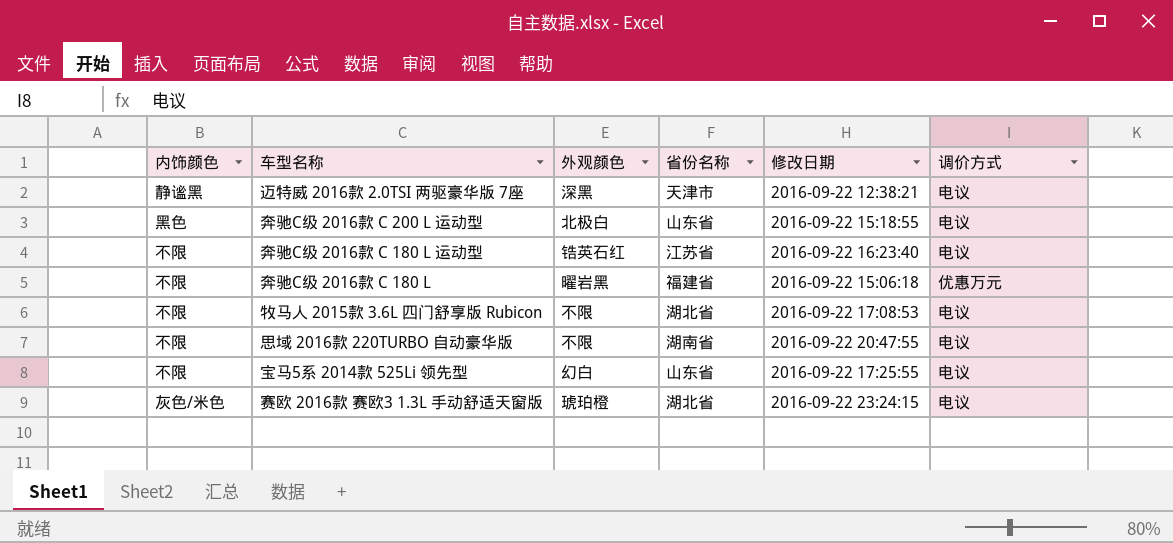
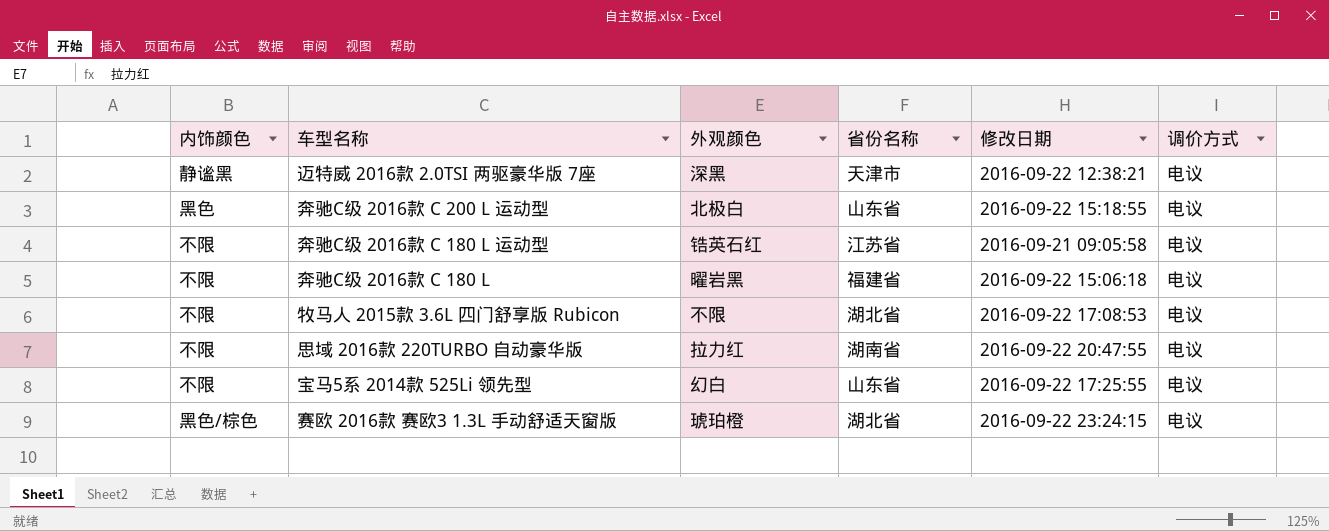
奔驰C级 2016款 C 180 L 运动型 | 修改日期: 2016-09-22 16:23:40 -> 2016-09-21 09:05:58
奔驰C级 2016款 C 180 L | 调价方式: 优惠万元 -> 电议
思域 2016款 220TURBO 自动豪华版 | 外观颜色: 不限 -> 拉力红
赛欧 2016款 赛欧3 1.3L 手动舒适天窗版 | 内饰颜色: 灰色/米色 -> 黑色/棕色

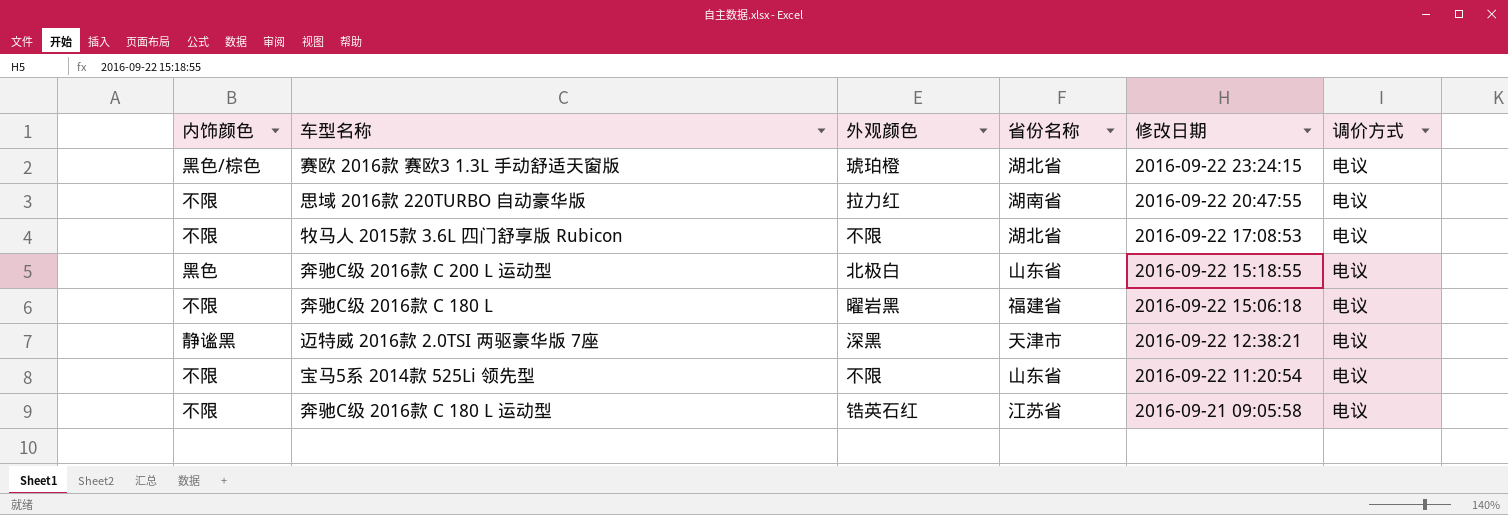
row order: none -> 修改日期 descending
宝马5系 2014款 525Li 领先型 | 外观颜色: 幻白 -> 不限
宝马5系 2014款 525Li 领先型 | 修改日期: 2016-09-22 17:25:55 -> 2016-09-22 11:20:54

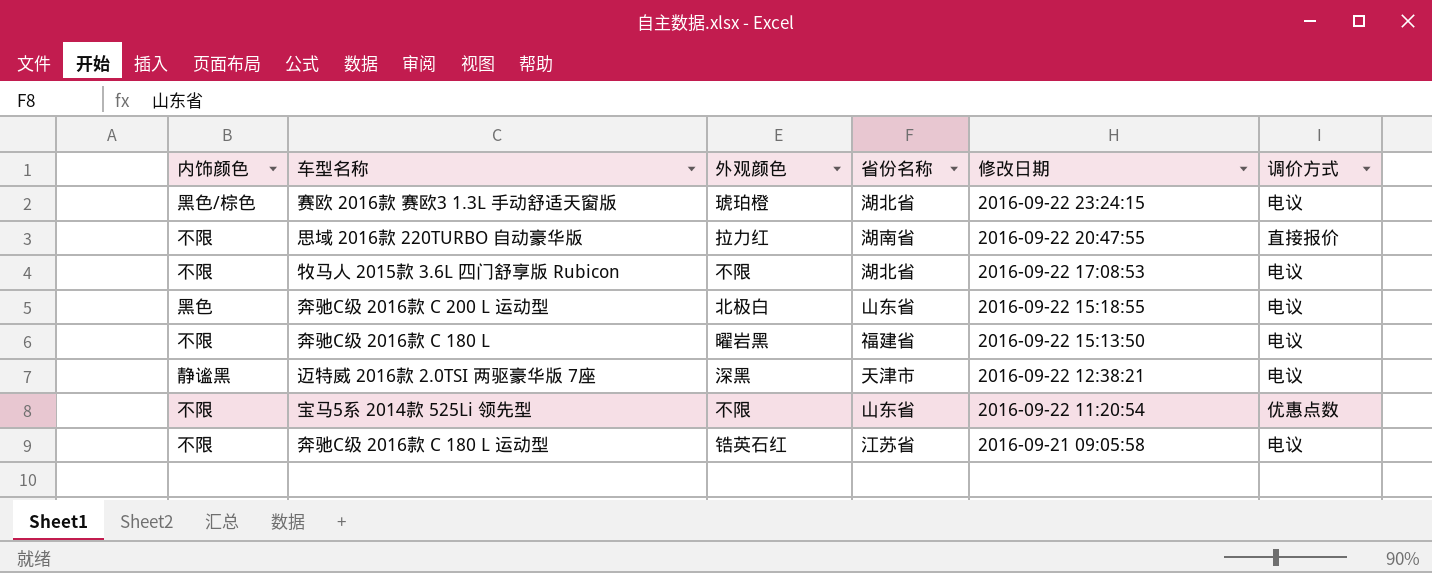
思域 2016款 220TURBO 自动豪华版 | 调价方式: 电议 -> 直接报价
奔驰C级 2016款 C 180 L | 修改日期: 2016-09-22 15:06:18 -> 2016-09-22 15:13:50
宝马5系 2014款 525Li 领先型 | 调价方式: 电议 -> 优惠点数

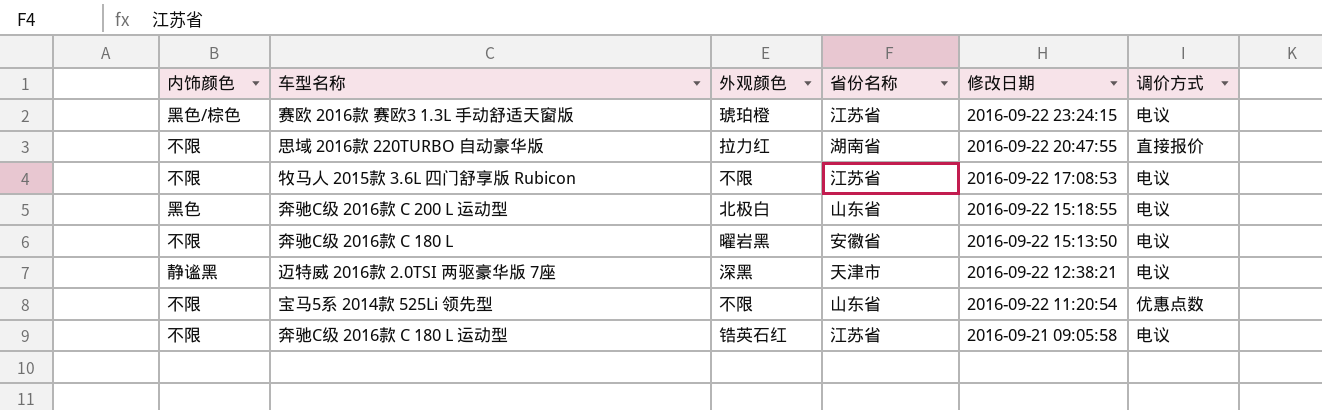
赛欧 2016款 赛欧3 1.3L 手动舒适天窗版 | 省份名称: 湖北省 -> 江苏省
牧马人 2015款 3.6L 四门舒享版 Rubicon | 省份名称: 湖北省 -> 江苏省
奔驰C级 2016款 C 180 L | 省份名称: 福建省 -> 安徽省

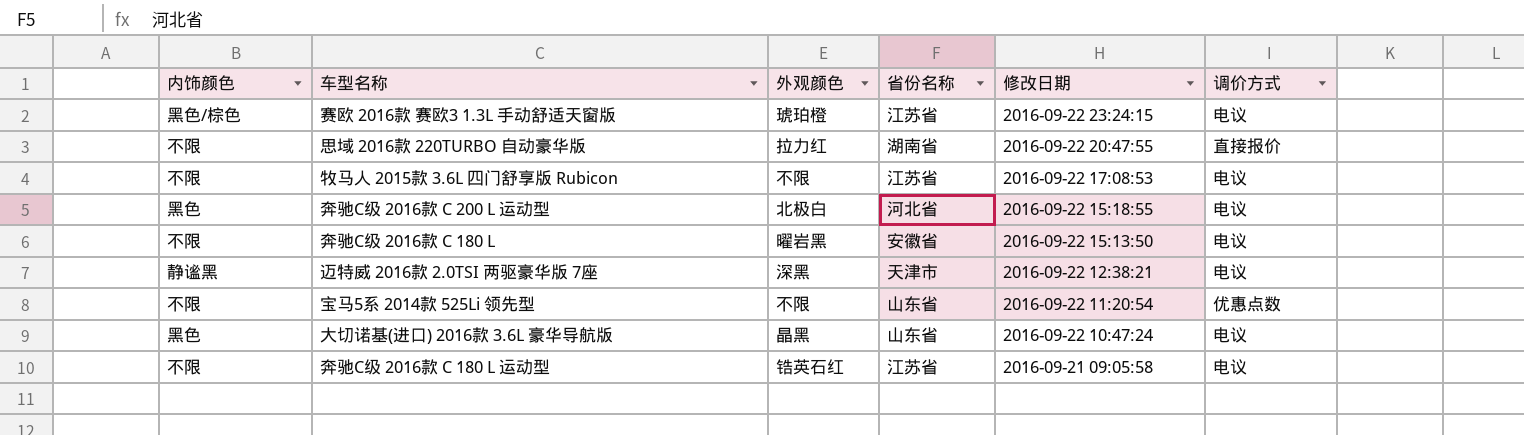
奔驰C级 2016款 C 200 L 运动型 | 省份名称: 山东省 -> 河北省
row 大切诺基(进口) 2016款 3.6L 豪华导航版: none -> 黑色 | 晶黑 | 山东省 | 2016-09-22 10:47:24 | 电议

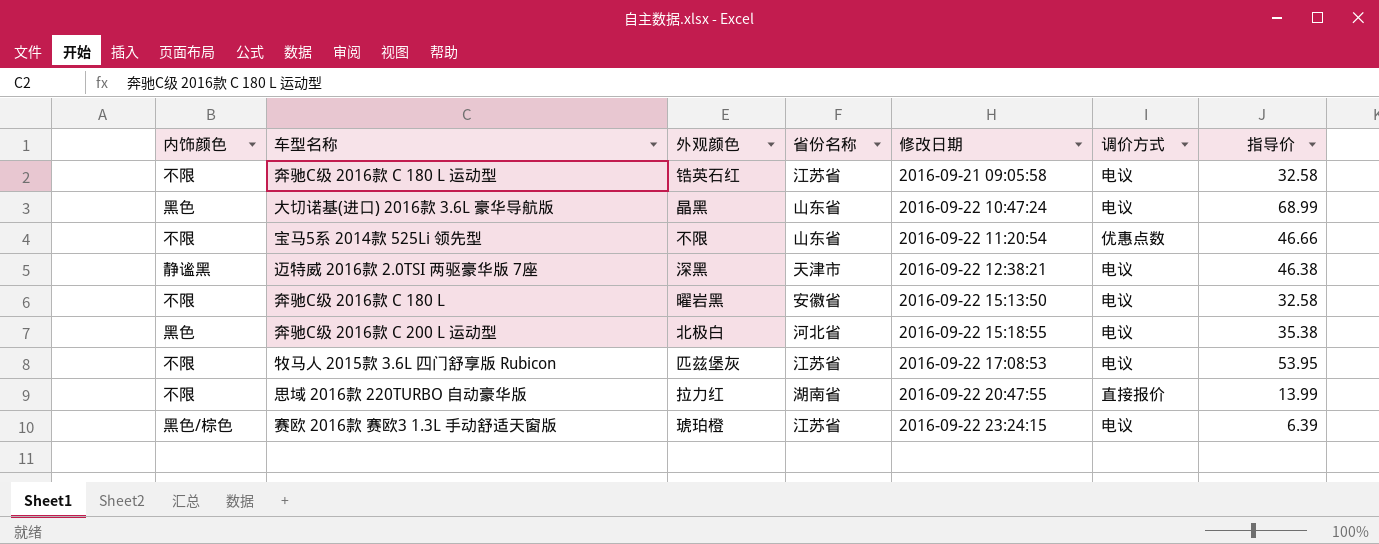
row order: 修改日期 descending -> 修改日期 ascending
column 指导价 | position: none -> 7
牧马人 2015款 3.6L 四门舒享版 Rubicon | 外观颜色: 不限 -> 匹兹堡灰

